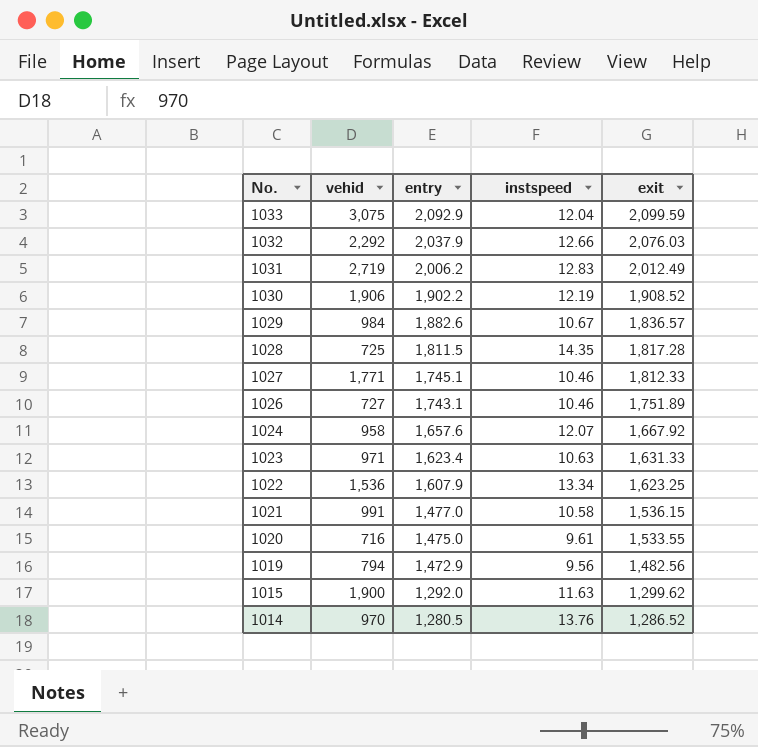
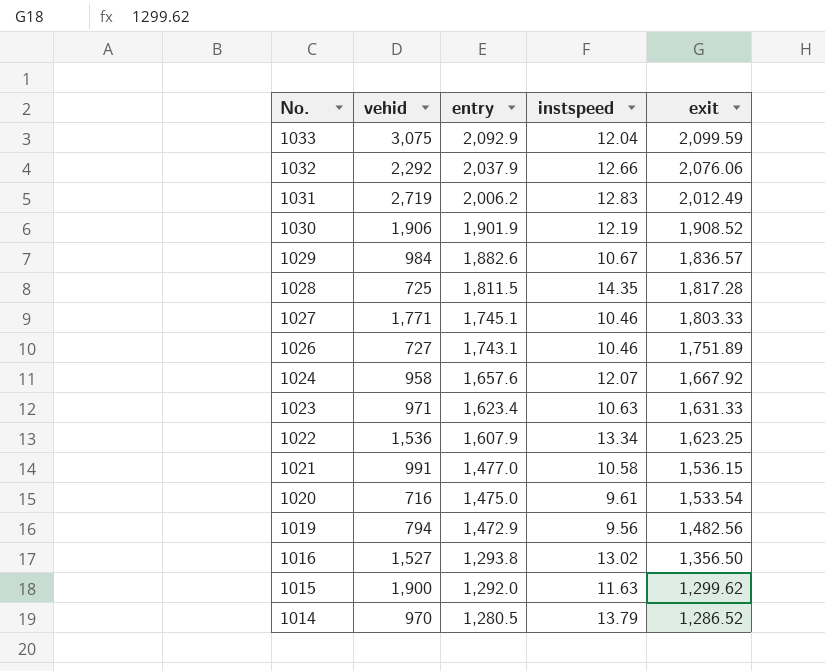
1032 | exit: 2,076.03 -> 2,076.06
1030 | entry: 1,902.2 -> 1,901.9
1027 | exit: 1,812.33 -> 1,803.33
1020 | exit: 1,533.55 -> 1,533.54
row 1016: none -> 1,527 | 1,293.8 | 13.02 | 1,356.50
1014 | instspeed: 13.76 -> 13.79

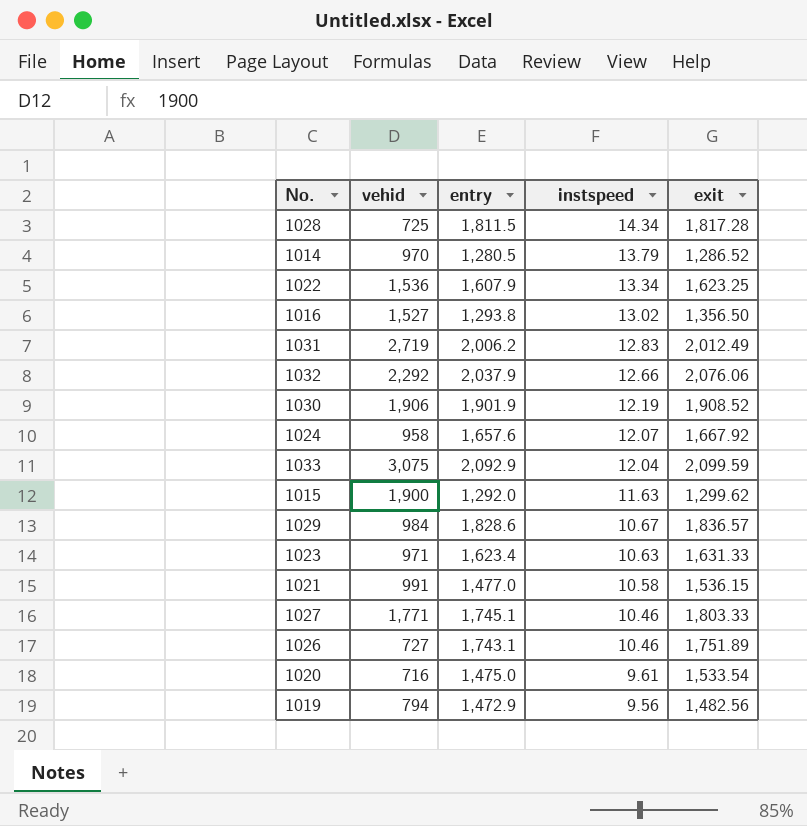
row order: No. descending -> instspeed descending
1028 | instspeed: 14.35 -> 14.34
1029 | entry: 1,882.6 -> 1,828.6

